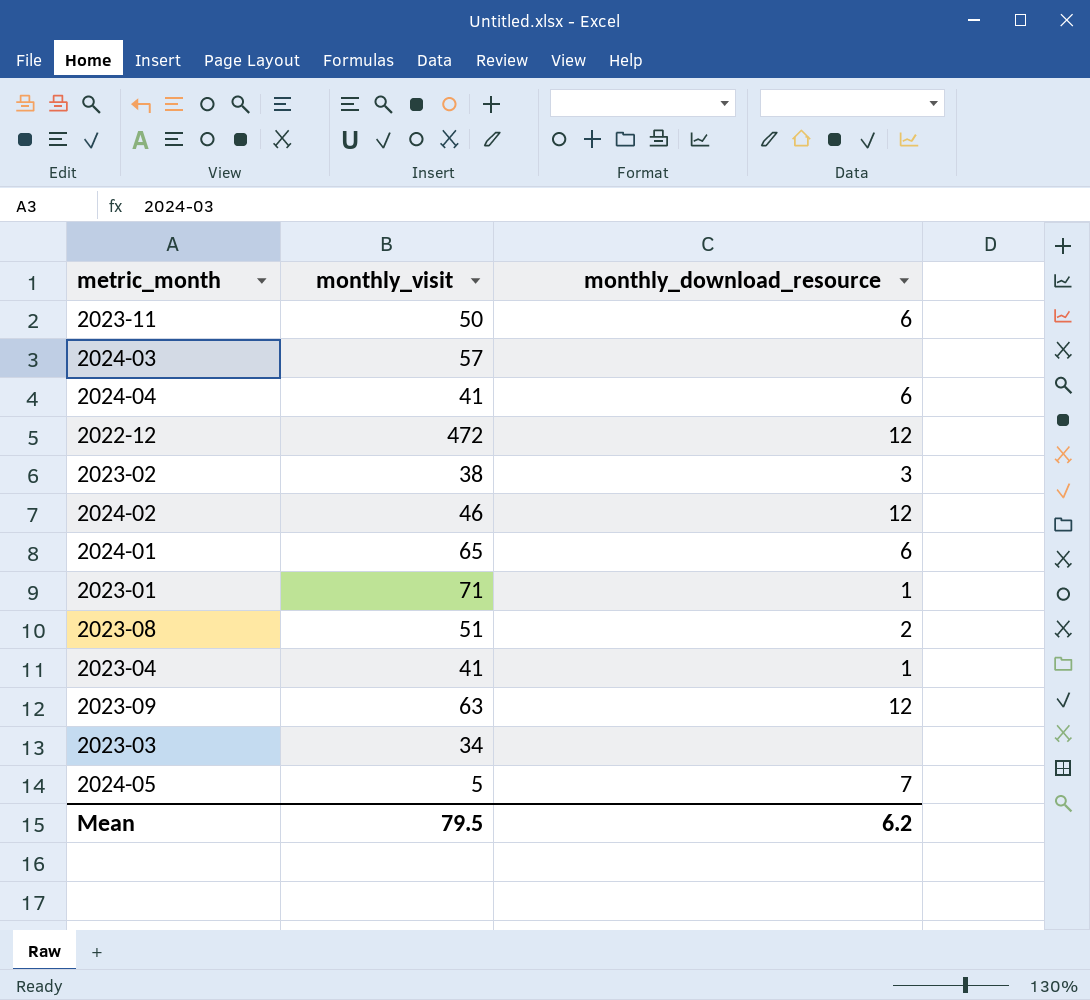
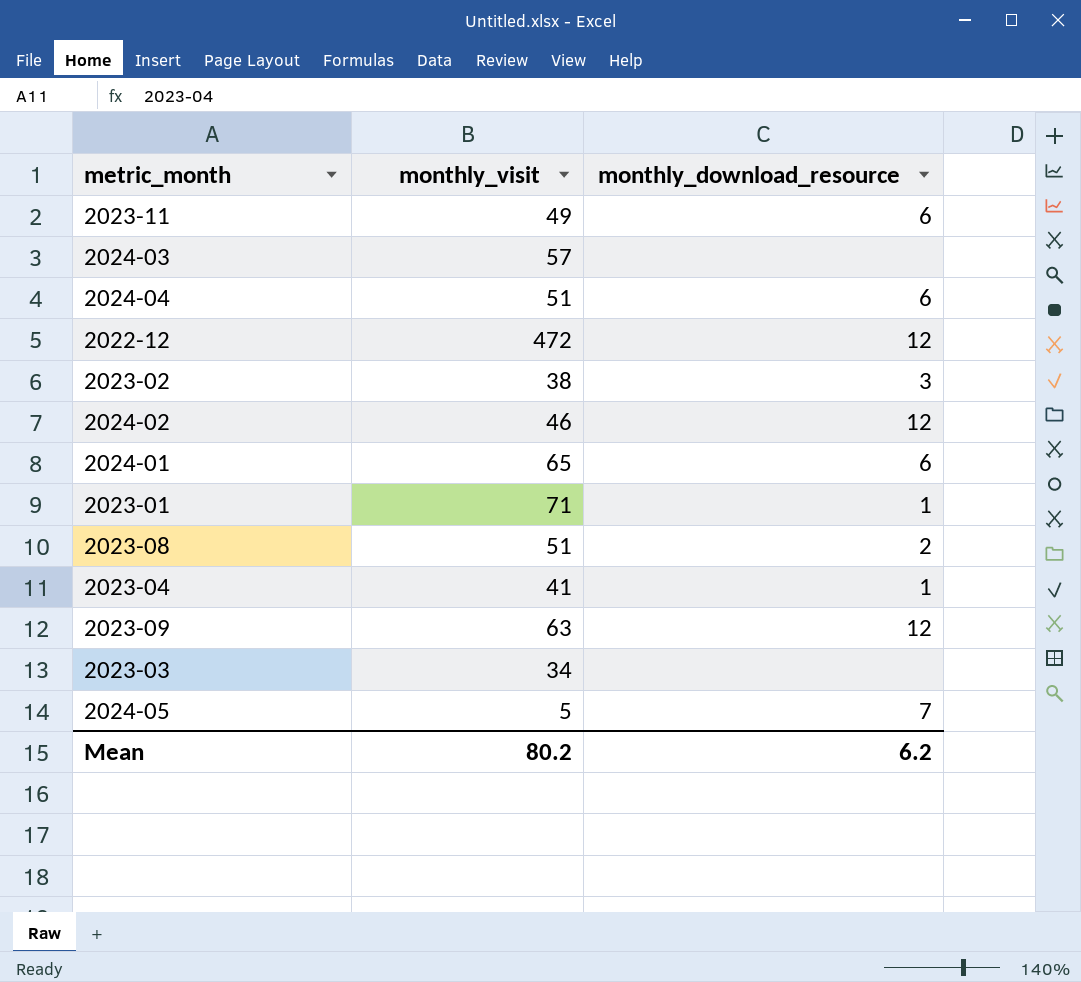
2023-11 | monthly_visit: 50 -> 49
2024-04 | monthly_visit: 41 -> 51
Mean | monthly_visit: 79.5 -> 80.2

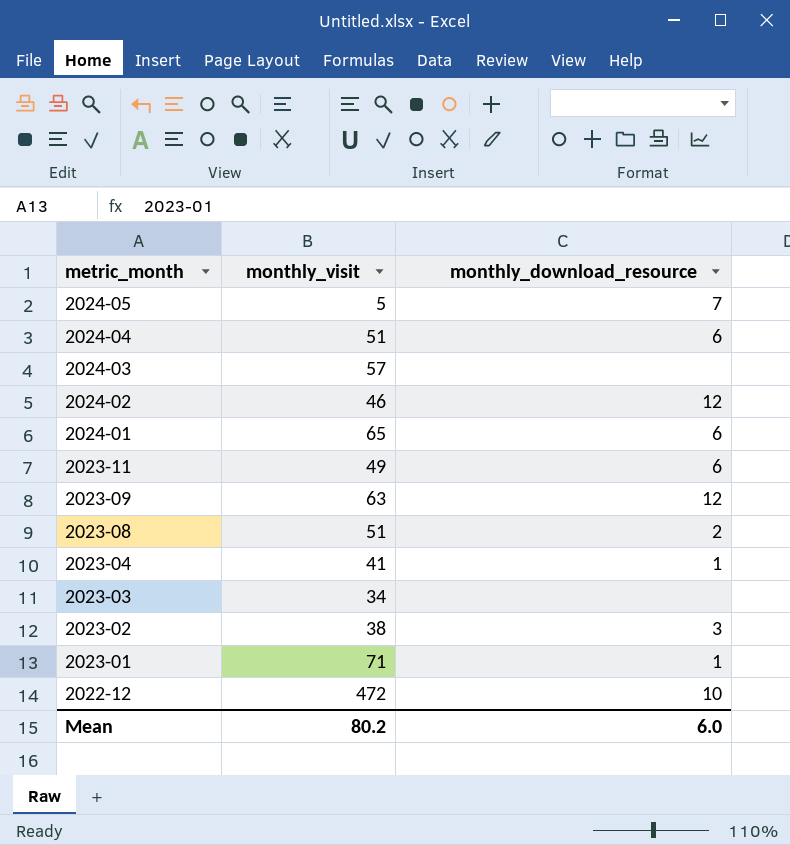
row order: none -> metric_month descending
2022-12 | monthly_download_resource: 12 -> 10
Mean | monthly_download_resource: 6.2 -> 6.0

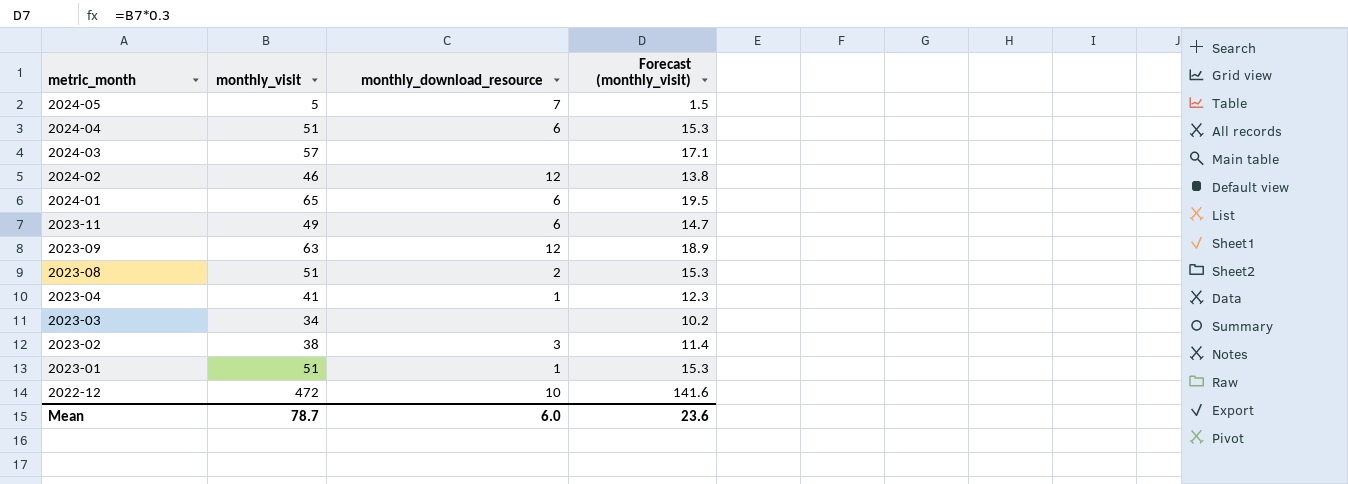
column Forecast (monthly_visit) | formula: none -> [monthly_visit] * 0.3
2023-01 | monthly_visit: 71 -> 51
Mean | monthly_visit: 80.2 -> 78.7

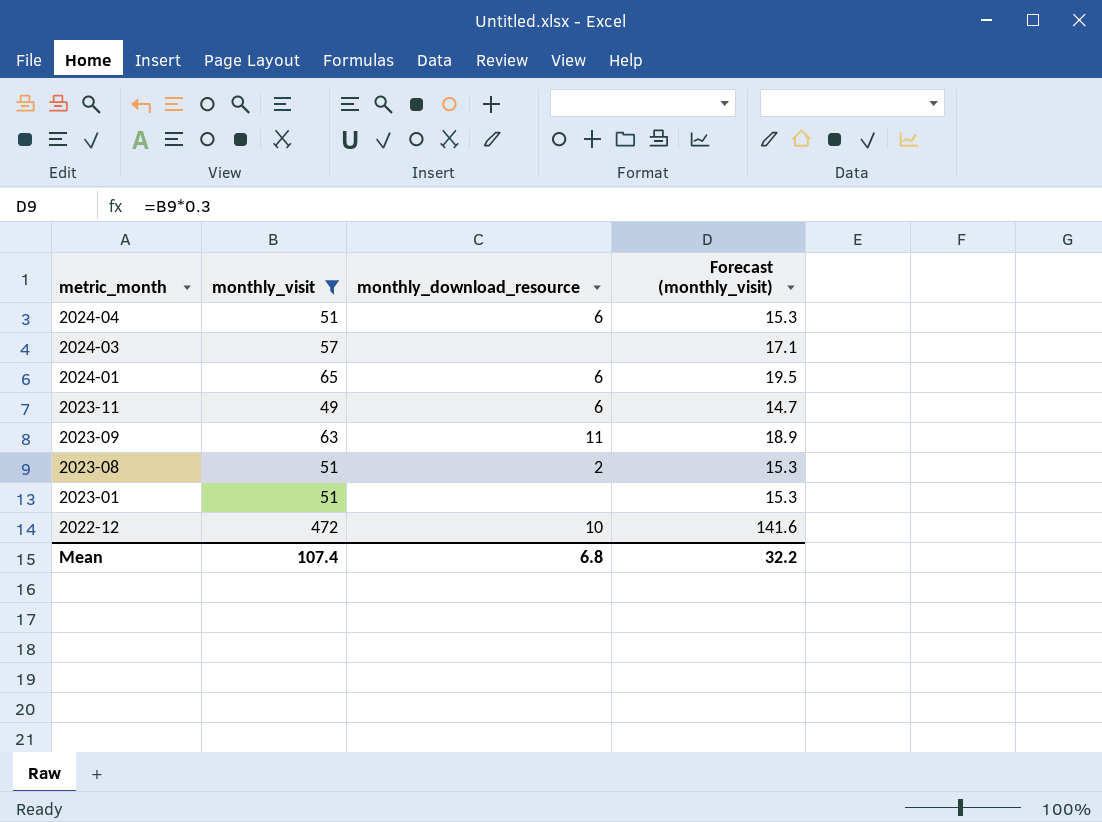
filter: none -> monthly_visit >= 49
2023-09 | monthly_download_resource: 12 -> 11
2023-01 | monthly_download_resource: 1 -> none
Mean | monthly_visit: 78.7 -> 107.4
Mean | monthly_download_resource: 6.0 -> 6.8
Mean | Forecast (monthly_visit): 23.6 -> 32.2

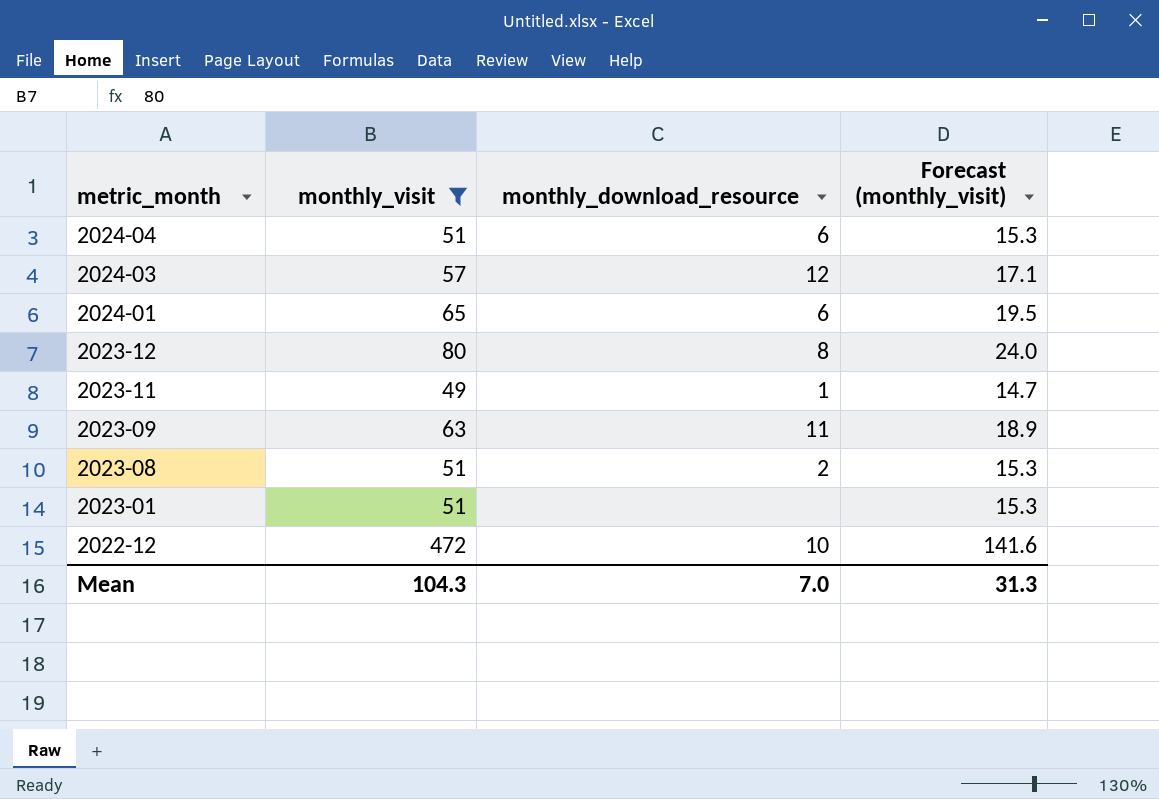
2024-03 | monthly_download_resource: none -> 12
row 2023-12: none -> 80 | 8 | 24.0
2023-11 | monthly_download_resource: 6 -> 1
Mean | monthly_visit: 107.4 -> 104.3
Mean | monthly_download_resource: 6.8 -> 7.0
Mean | Forecast (monthly_visit): 32.2 -> 31.3

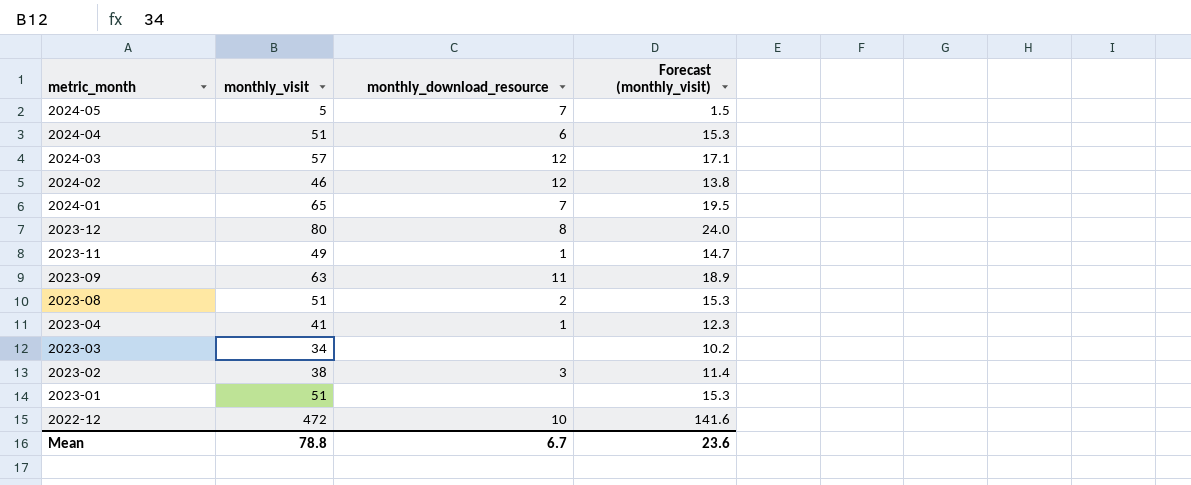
filter: monthly_visit >= 49 -> none
2024-01 | monthly_download_resource: 6 -> 7
Mean | monthly_visit: 104.3 -> 78.8
Mean | monthly_download_resource: 7.0 -> 6.7
Mean | Forecast (monthly_visit): 31.3 -> 23.6

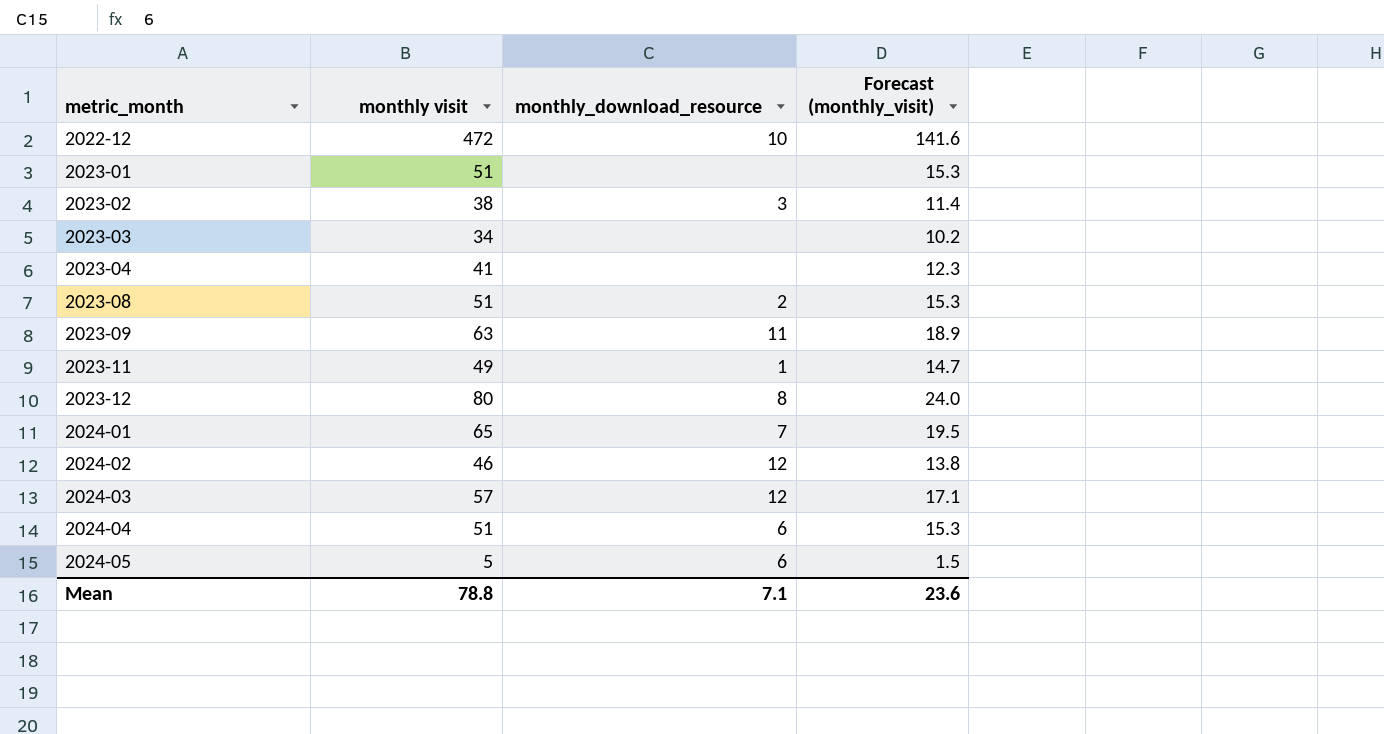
row order: metric_month descending -> metric_month ascending
column name: monthly_visit -> monthly visit
2023-04 | monthly_download_resource: 1 -> none
2024-05 | monthly_download_resource: 7 -> 6
Mean | monthly_download_resource: 6.7 -> 7.1

